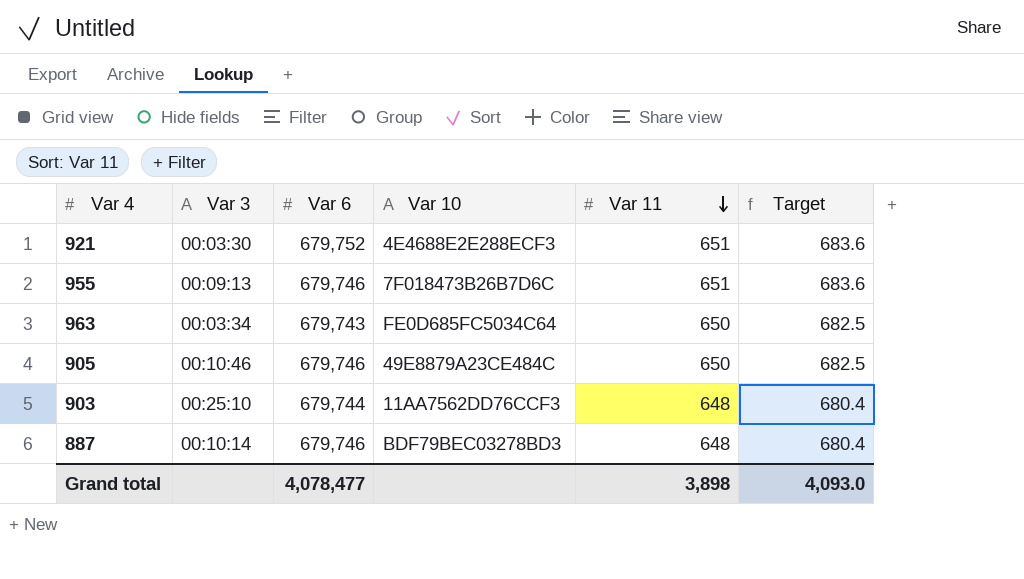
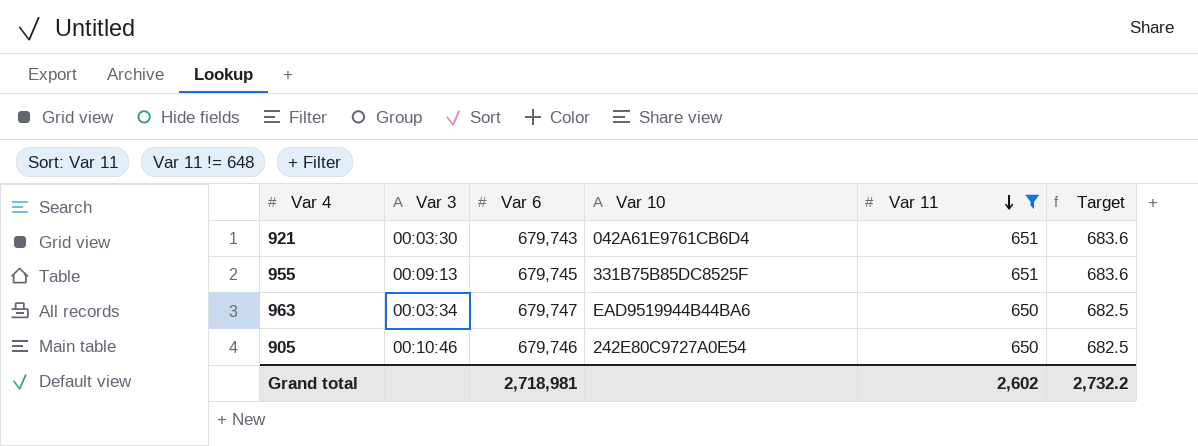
filter: none -> Var 11 != 648
921 | Var 6: 679,752 -> 679,743
921 | Var 10: 4E4688E2E288ECF3 -> 042A61E9761CB6D4
955 | Var 6: 679,746 -> 679,745
955 | Var 10: 7F018473B26B7D6C -> 331B75B85DC8525F
963 | Var 6: 679,743 -> 679,747
963 | Var 10: FE0D685FC5034C64 -> EAD9519944B44BA6
905 | Var 10: 49E8879A23CE484C -> 242E80C9727A0E54
Grand total | Var 6: 4,078,477 -> 2,718,981
Grand total | Var 11: 3,898 -> 2,602
Grand total | Target: 4,093.0 -> 2,732.2

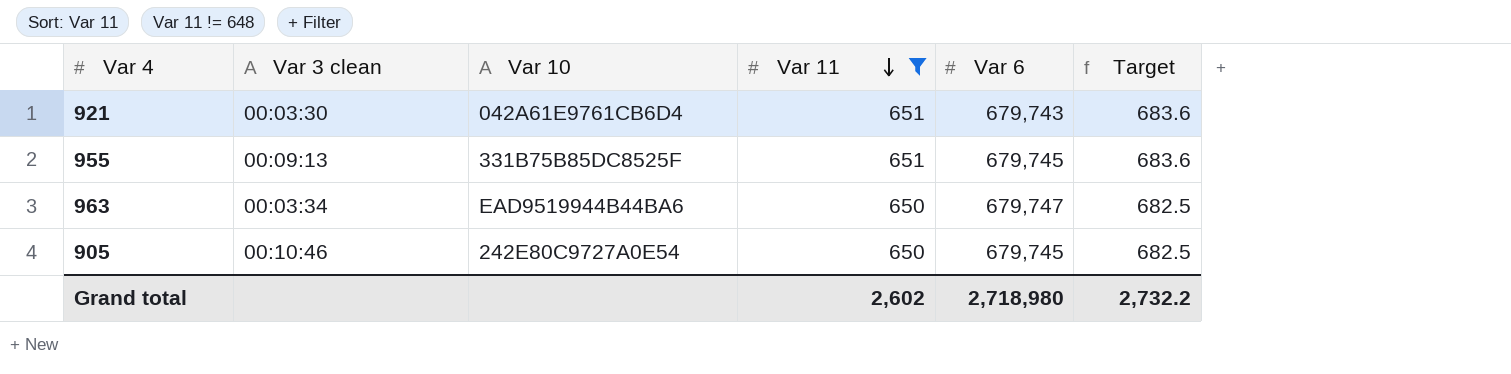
column name: Var 3 -> Var 3 clean
column Var 6 | position: 3 -> 5
905 | Var 6: 679,746 -> 679,745
Grand total | Var 6: 2,718,981 -> 2,718,980

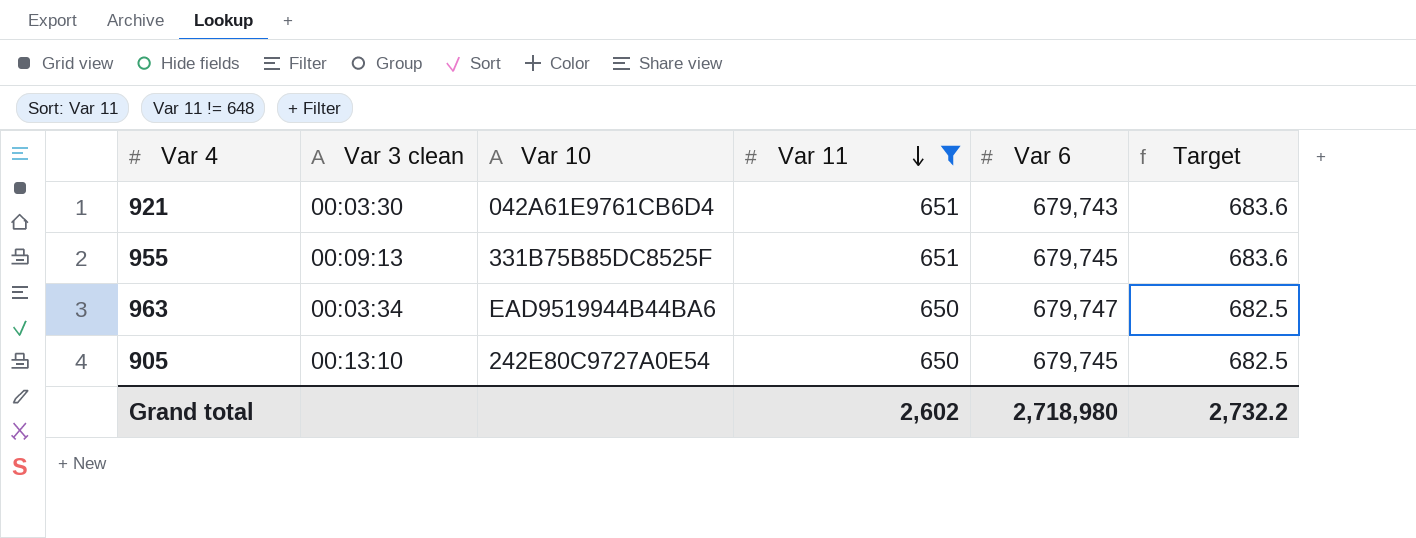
905 | Var 3 clean: 00:10:46 -> 00:13:10

